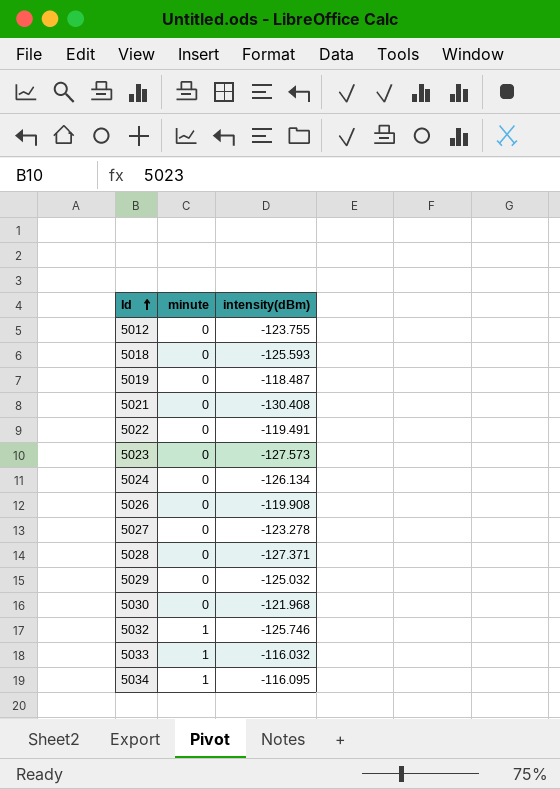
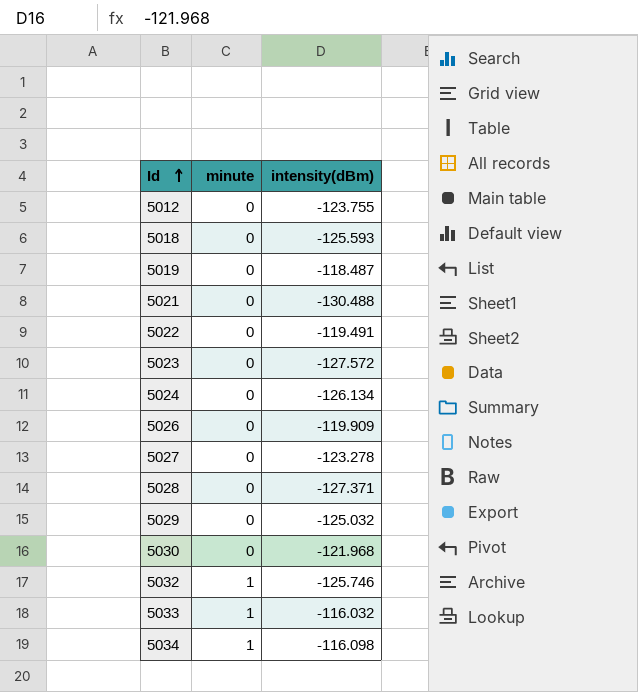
5021 | intensity(dBm): -130.408 -> -130.488
5023 | intensity(dBm): -127.573 -> -127.572
5026 | intensity(dBm): -119.908 -> -119.909
5034 | intensity(dBm): -116.095 -> -116.098

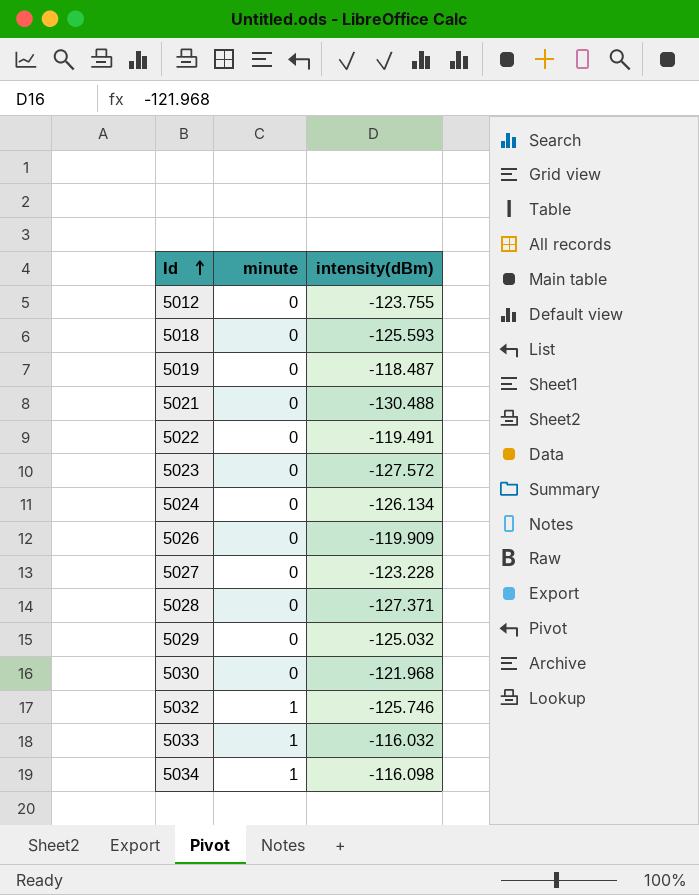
5027 | intensity(dBm): -123.278 -> -123.228

